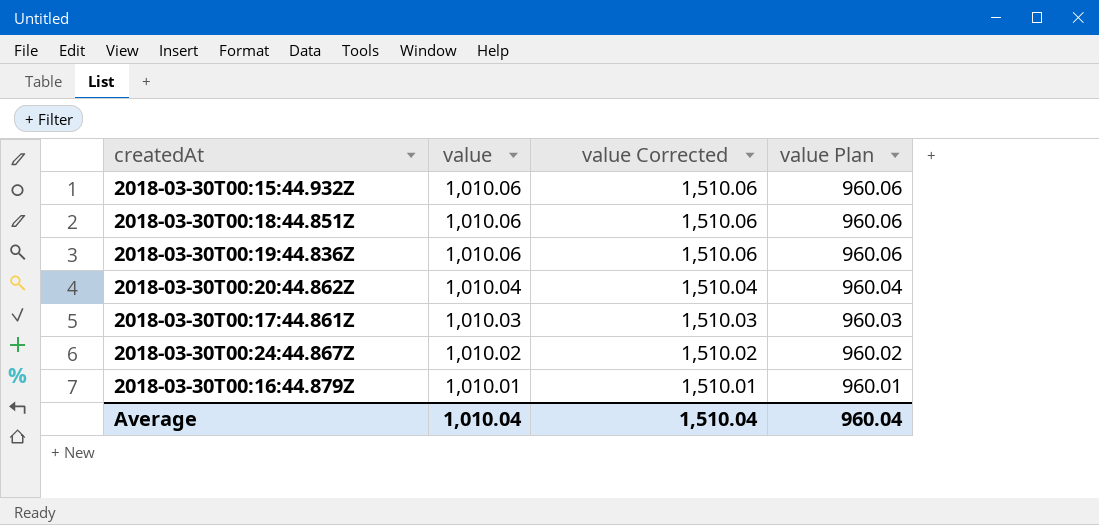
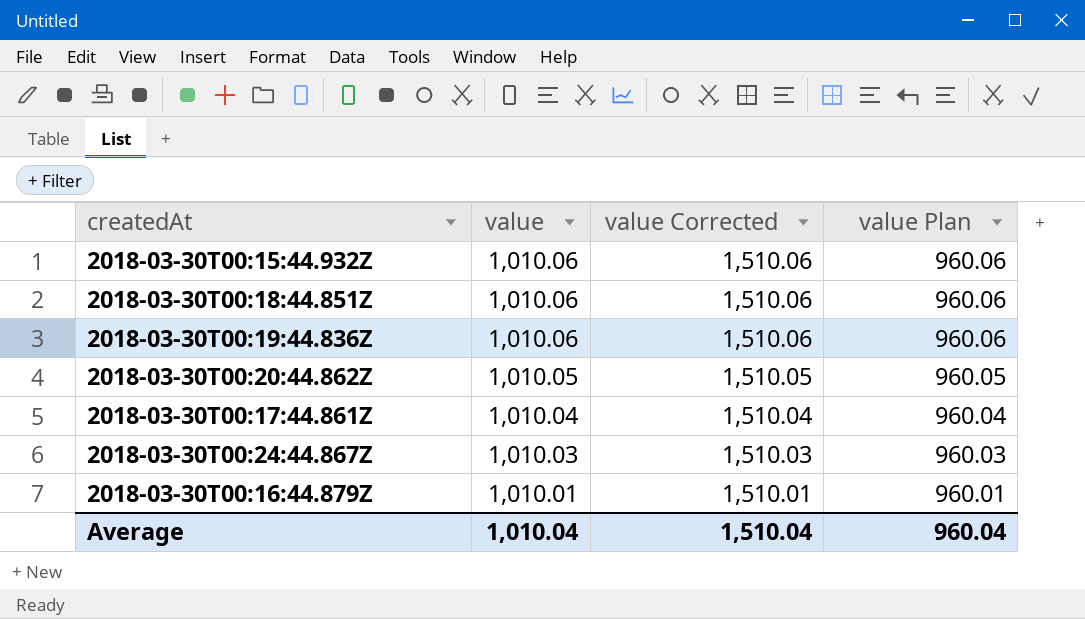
2018-03-30T00:20:44.862Z | value: 1,010.04 -> 1,010.05
2018-03-30T00:20:44.862Z | value Corrected: 1,510.04 -> 1,510.05
2018-03-30T00:20:44.862Z | value Plan: 960.04 -> 960.05
2018-03-30T00:17:44.861Z | value: 1,010.03 -> 1,010.04
2018-03-30T00:17:44.861Z | value Corrected: 1,510.03 -> 1,510.04
2018-03-30T00:17:44.861Z | value Plan: 960.03 -> 960.04
2018-03-30T00:24:44.867Z | value: 1,010.02 -> 1,010.03
2018-03-30T00:24:44.867Z | value Corrected: 1,510.02 -> 1,510.03
2018-03-30T00:24:44.867Z | value Plan: 960.02 -> 960.03

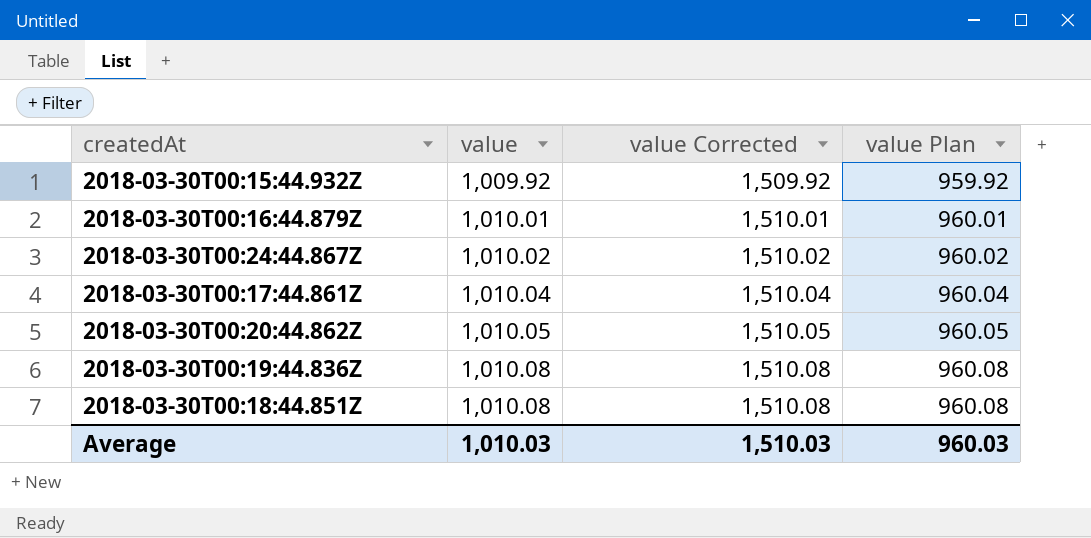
row order: value descending -> value ascending
2018-03-30T00:15:44.932Z | value: 1,010.06 -> 1,009.92
2018-03-30T00:15:44.932Z | value Corrected: 1,510.06 -> 1,509.92
2018-03-30T00:15:44.932Z | value Plan: 960.06 -> 959.92
2018-03-30T00:24:44.867Z | value: 1,010.03 -> 1,010.02
2018-03-30T00:24:44.867Z | value Corrected: 1,510.03 -> 1,510.02
2018-03-30T00:24:44.867Z | value Plan: 960.03 -> 960.02
2018-03-30T00:19:44.836Z | value: 1,010.06 -> 1,010.08
2018-03-30T00:19:44.836Z | value Corrected: 1,510.06 -> 1,510.08
2018-03-30T00:19:44.836Z | value Plan: 960.06 -> 960.08
2018-03-30T00:18:44.851Z | value: 1,010.06 -> 1,010.08
2018-03-30T00:18:44.851Z | value Corrected: 1,510.06 -> 1,510.08
2018-03-30T00:18:44.851Z | value Plan: 960.06 -> 960.08
Average | value: 1,010.04 -> 1,010.03
Average | value Corrected: 1,510.04 -> 1,510.03
Average | value Plan: 960.04 -> 960.03

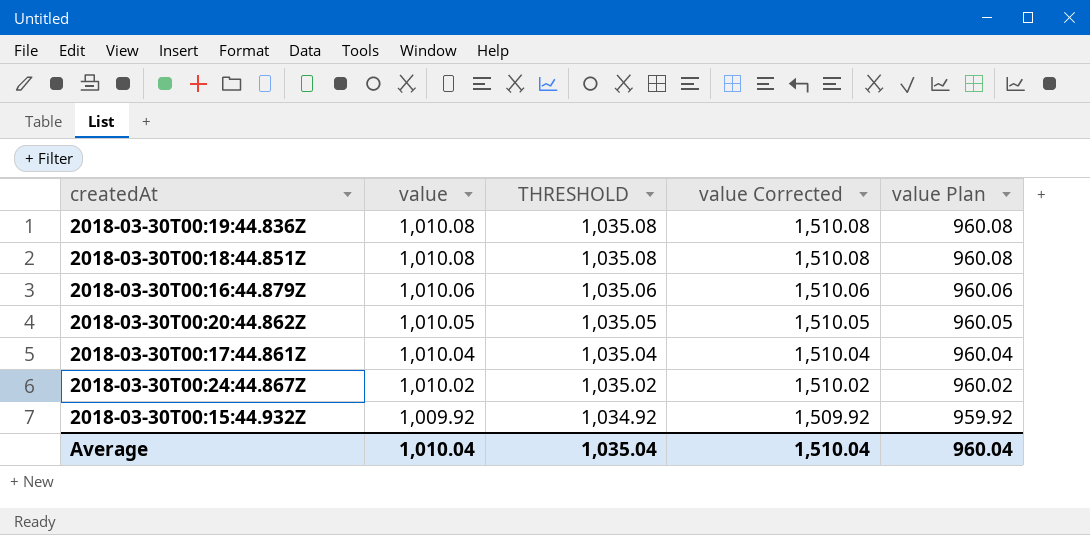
row order: value ascending -> value descending
column THRESHOLD | formula: none -> [value] + 25
2018-03-30T00:16:44.879Z | value: 1,010.01 -> 1,010.06
2018-03-30T00:16:44.879Z | value Corrected: 1,510.01 -> 1,510.06
2018-03-30T00:16:44.879Z | value Plan: 960.01 -> 960.06
Average | value: 1,010.03 -> 1,010.04
Average | value Corrected: 1,510.03 -> 1,510.04
Average | value Plan: 960.03 -> 960.04

